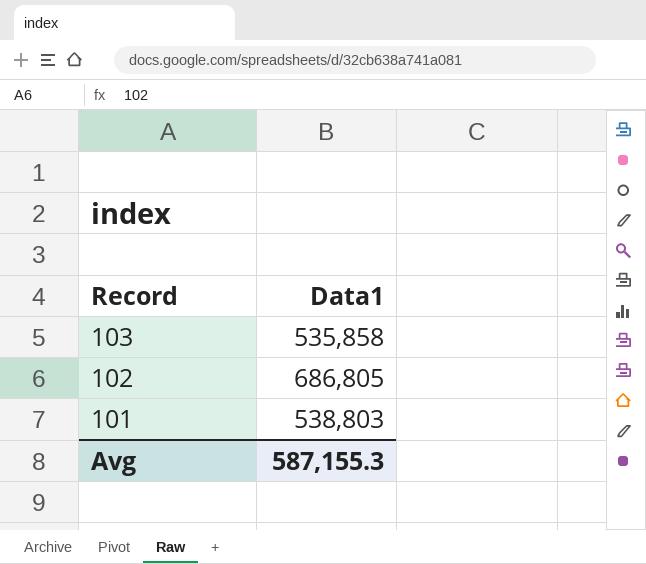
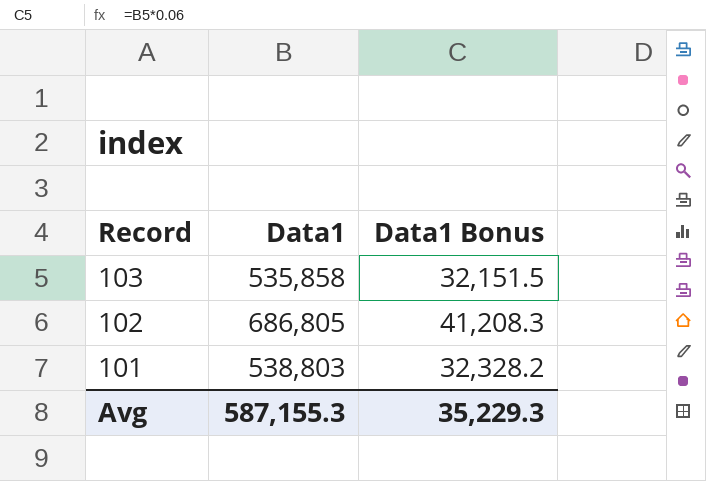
column Data1 Bonus | formula: none -> [Data1] * 0.06

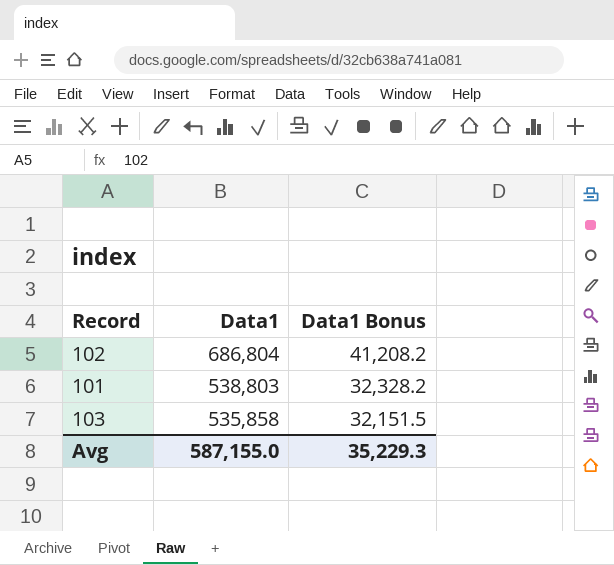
row order: Record descending -> Data1 descending
102 | Data1: 686,805 -> 686,804
102 | Data1 Bonus: 41,208.3 -> 41,208.2
Avg | Data1: 587,155.3 -> 587,155.0

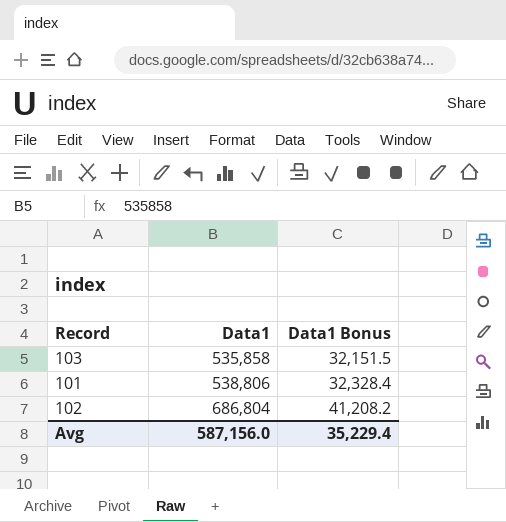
row order: Data1 descending -> Data1 ascending
101 | Data1: 538,803 -> 538,806
101 | Data1 Bonus: 32,328.2 -> 32,328.4
Avg | Data1: 587,155.0 -> 587,156.0
Avg | Data1 Bonus: 35,229.3 -> 35,229.4

